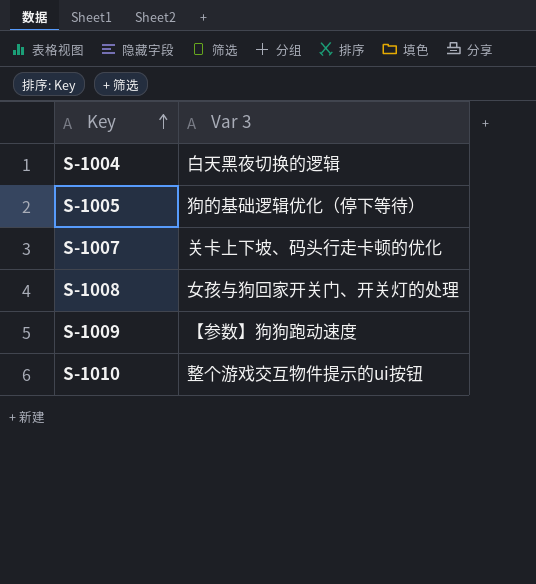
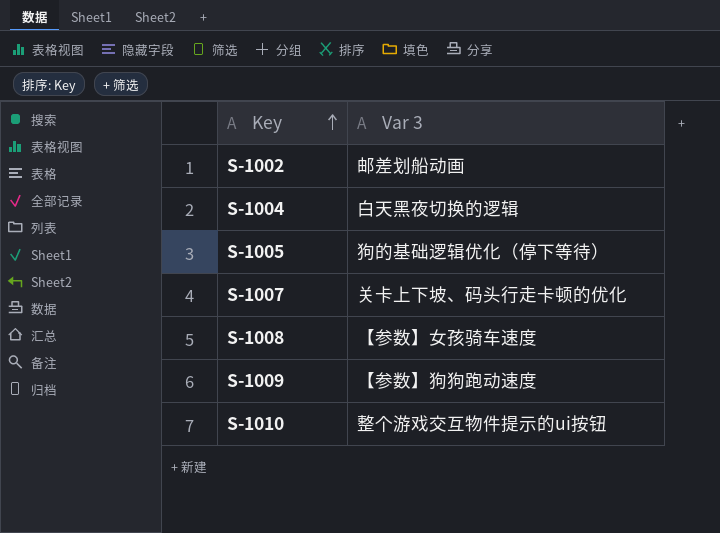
row S-1002: none -> 邮差划船动画
S-1008 | Var 3: 女孩与狗回家开关门、开关灯的处理 -> 【参数】女孩骑车速度

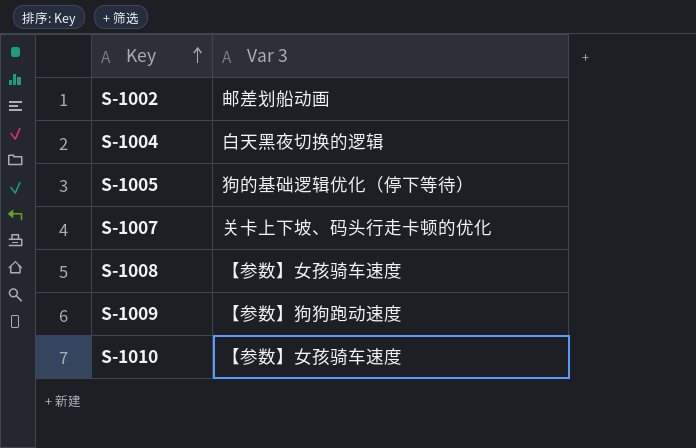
S-1010 | Var 3: 整个游戏交互物件提示的ui按钮 -> 【参数】女孩骑车速度

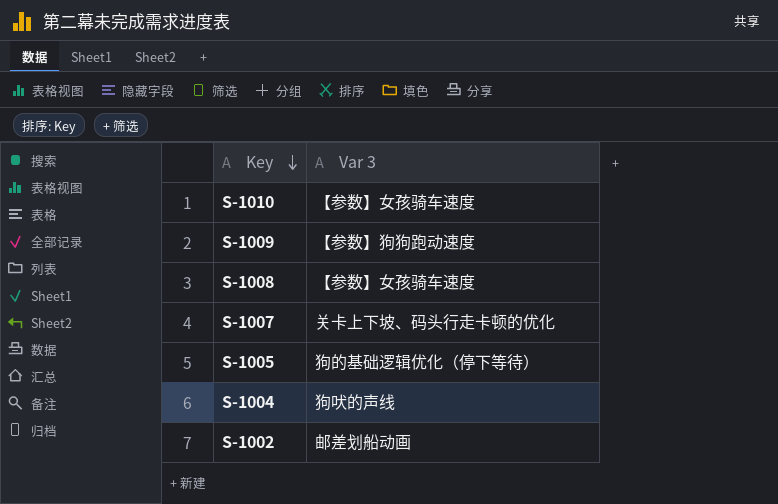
row order: Key ascending -> Key descending
S-1004 | Var 3: 白天黑夜切换的逻辑 -> 狗吠的声线

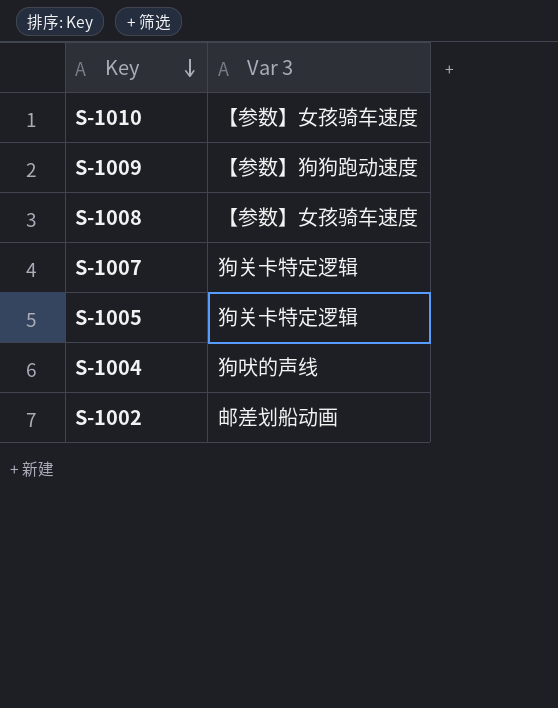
S-1007 | Var 3: 关卡上下坡、码头行走卡顿的优化 -> 狗关卡特定逻辑
S-1005 | Var 3: 狗的基础逻辑优化（停下等待） -> 狗关卡特定逻辑

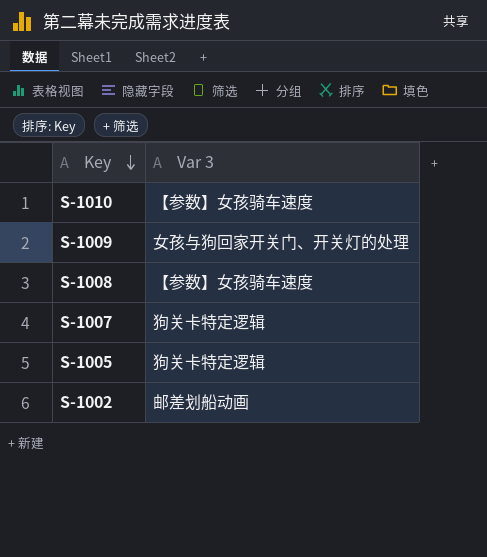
row S-1004: 狗吠的声线 -> none
S-1009 | Var 3: 【参数】狗狗跑动速度 -> 女孩与狗回家开关门、开关灯的处理

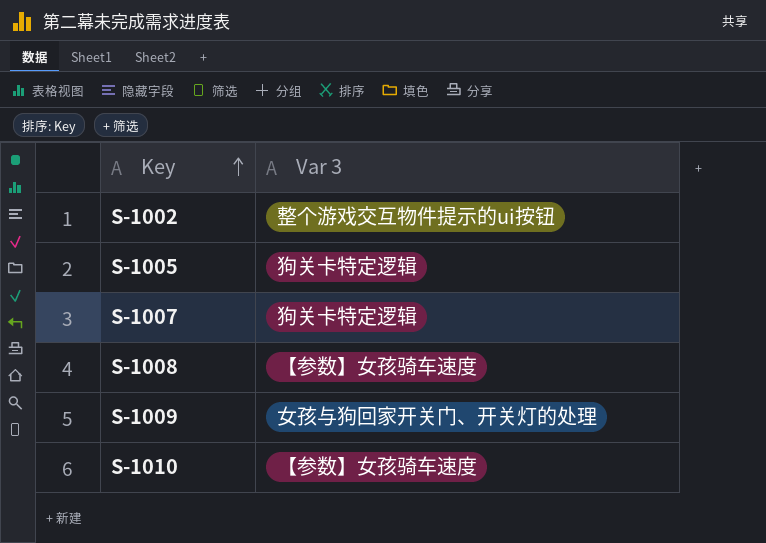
row order: Key descending -> Key ascending
S-1002 | Var 3: 邮差划船动画 -> 整个游戏交互物件提示的ui按钮

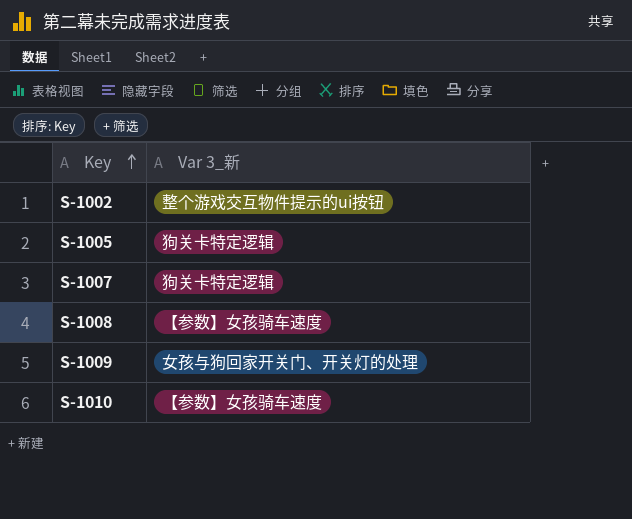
column name: Var 3 -> Var 3_新

